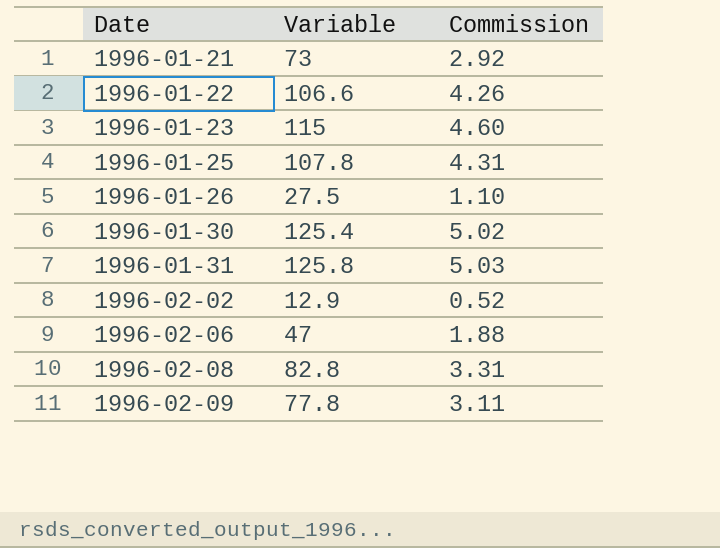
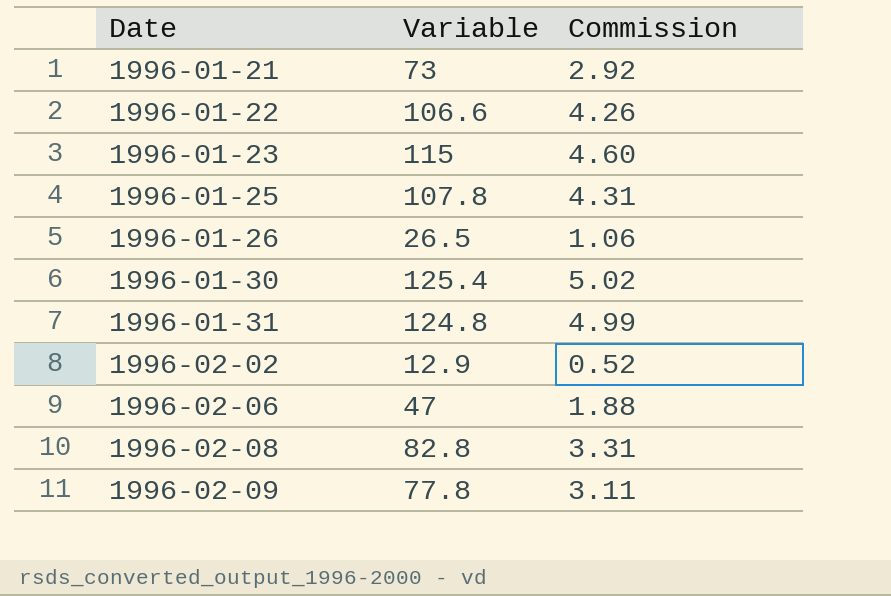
1996-01-26 | Variable: 27.5 -> 26.5
1996-01-26 | Commission: 1.10 -> 1.06
1996-01-31 | Variable: 125.8 -> 124.8
1996-01-31 | Commission: 5.03 -> 4.99

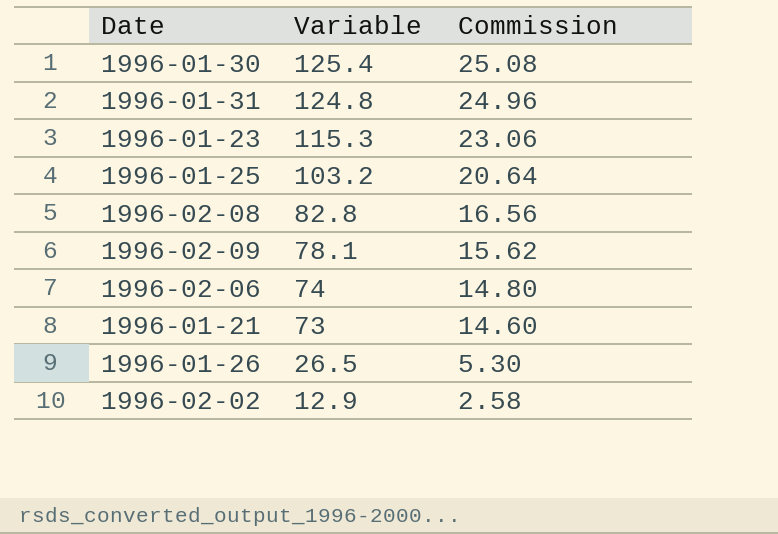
row order: Date ascending -> Variable descending
column Commission | formula: [Variable] * 0.04 -> [Variable] * 0.2
row 1996-01-22: 106.6 | 4.26 -> none
1996-01-23 | Variable: 115 -> 115.3
1996-01-25 | Variable: 107.8 -> 103.2
1996-02-09 | Variable: 77.8 -> 78.1
1996-02-06 | Variable: 47 -> 74

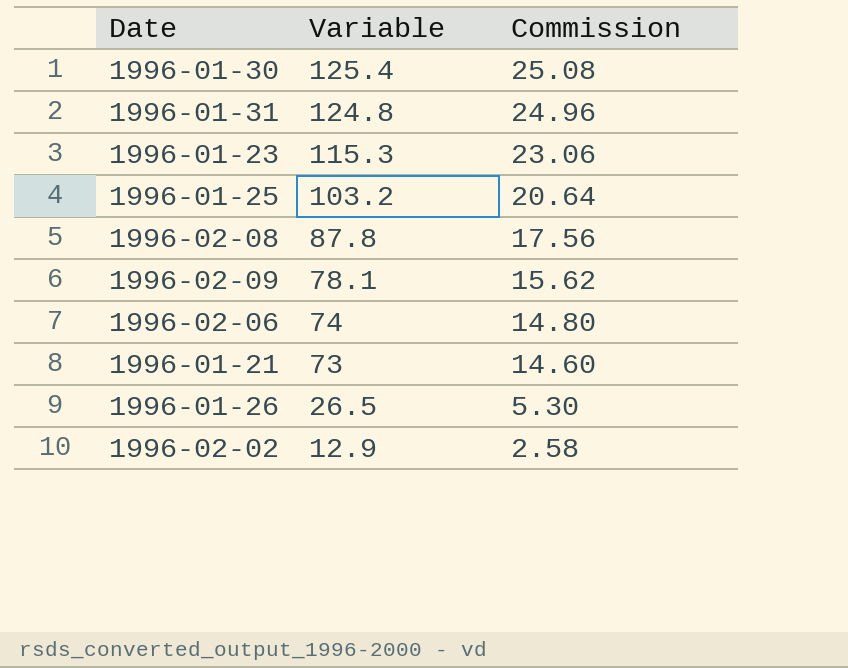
1996-02-08 | Variable: 82.8 -> 87.8
1996-02-08 | Commission: 16.56 -> 17.56

